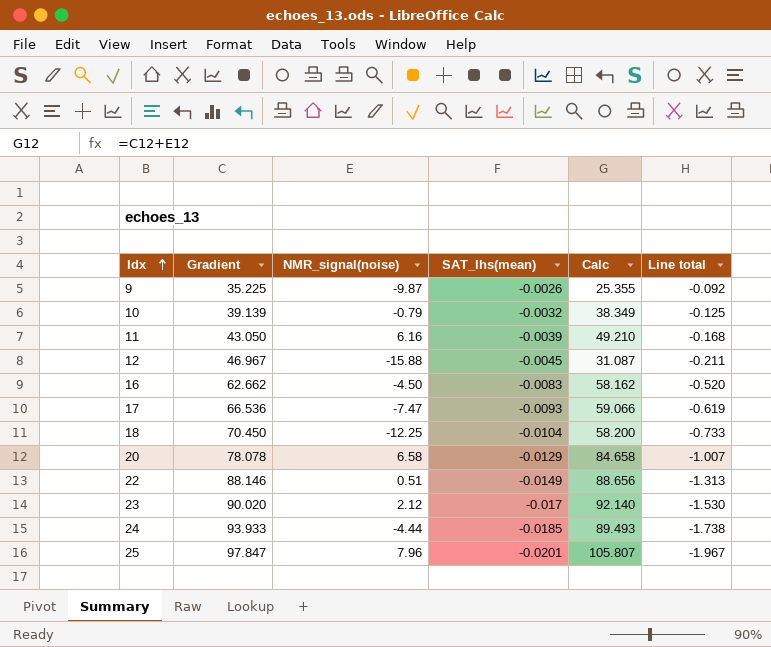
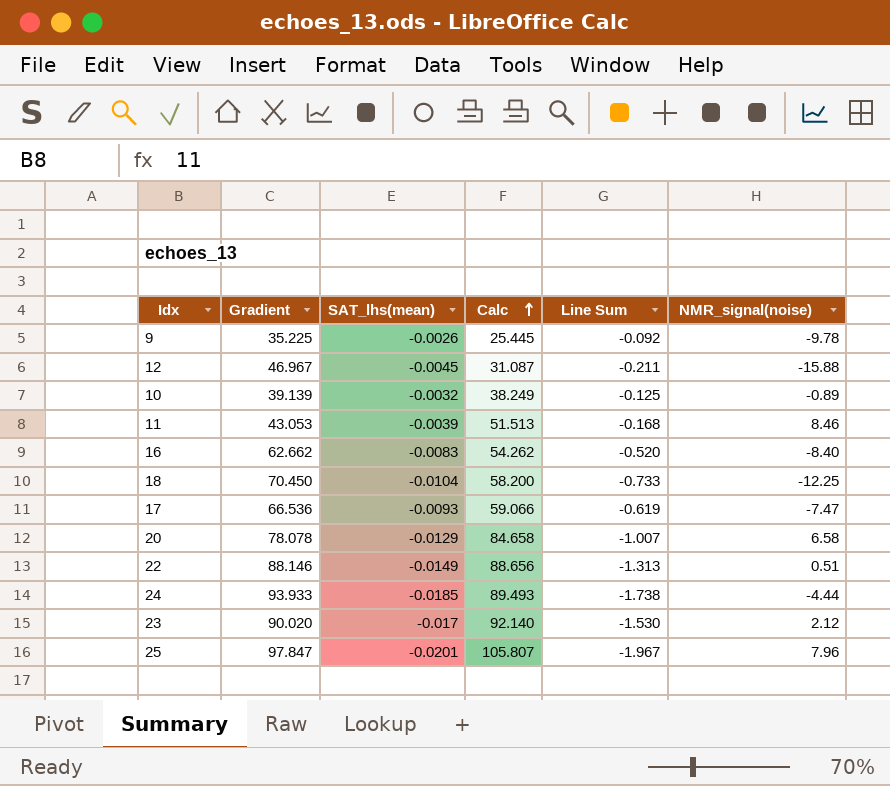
row order: Idx ascending -> Calc ascending
column name: Line total -> Line Sum
column NMR_signal(noise) | position: 3 -> 6
9 | Calc: 25.355 -> 25.445
9 | NMR_signal(noise): -9.87 -> -9.78
10 | Calc: 38.349 -> 38.249
10 | NMR_signal(noise): -0.79 -> -0.89
11 | Gradient: 43.050 -> 43.053
11 | Calc: 49.210 -> 51.513
11 | NMR_signal(noise): 6.16 -> 8.46
16 | Calc: 58.162 -> 54.262
16 | NMR_signal(noise): -4.50 -> -8.40

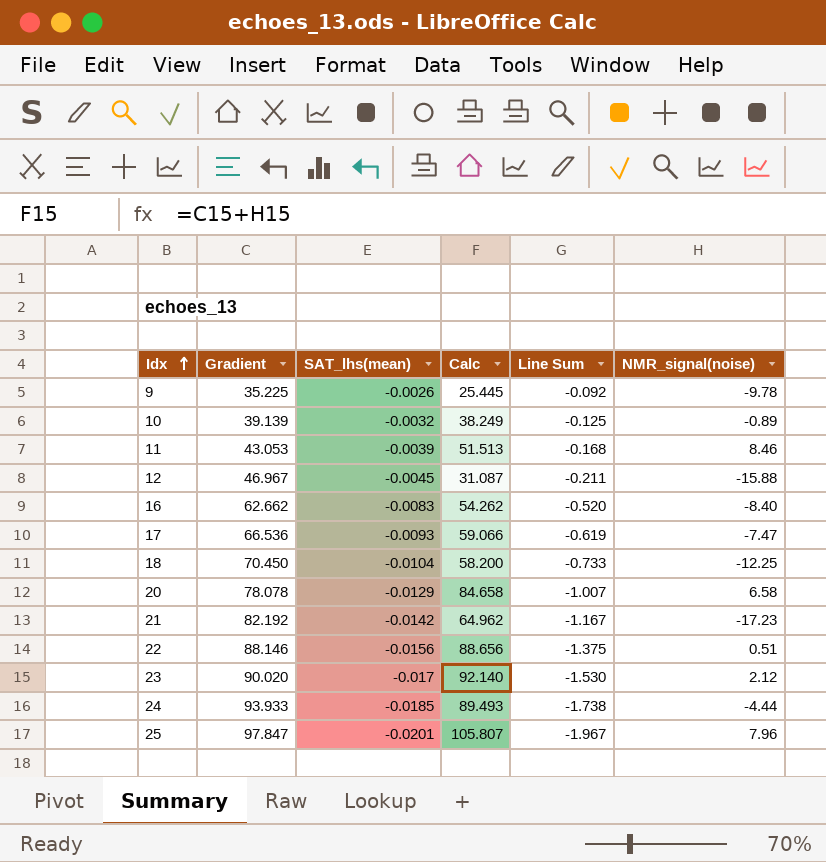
row order: Calc ascending -> Idx ascending
row 21: none -> 82.192 | -0.0142 | 64.962 | -1.167 | -17.23
22 | SAT_lhs(mean): -0.0149 -> -0.0156
22 | Line Sum: -1.313 -> -1.375

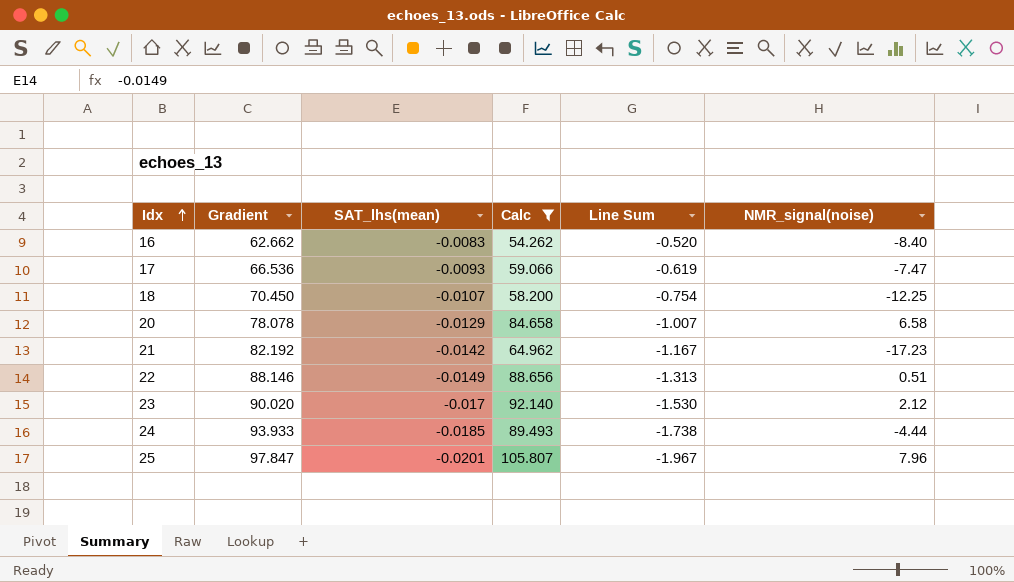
filter: none -> Calc >= 54.262
18 | SAT_lhs(mean): -0.0104 -> -0.0107
18 | Line Sum: -0.733 -> -0.754
22 | SAT_lhs(mean): -0.0156 -> -0.0149
22 | Line Sum: -1.375 -> -1.313

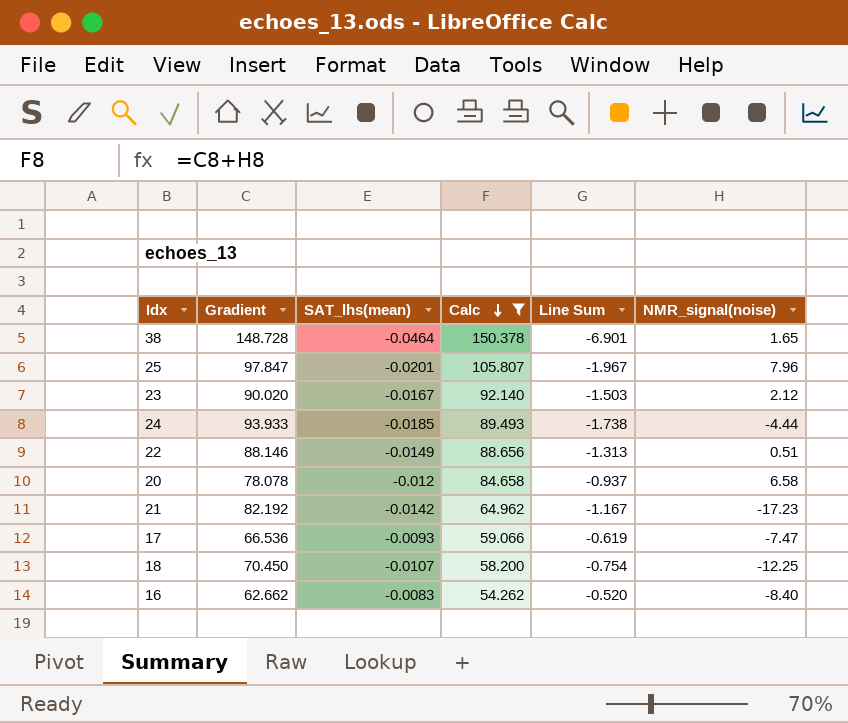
row order: Idx ascending -> Calc descending
row 38: none -> 148.728 | -0.0464 | 150.378 | -6.901 | 1.65
23 | SAT_lhs(mean): -0.017 -> -0.0167
23 | Line Sum: -1.530 -> -1.503
20 | SAT_lhs(mean): -0.0129 -> -0.012
20 | Line Sum: -1.007 -> -0.937

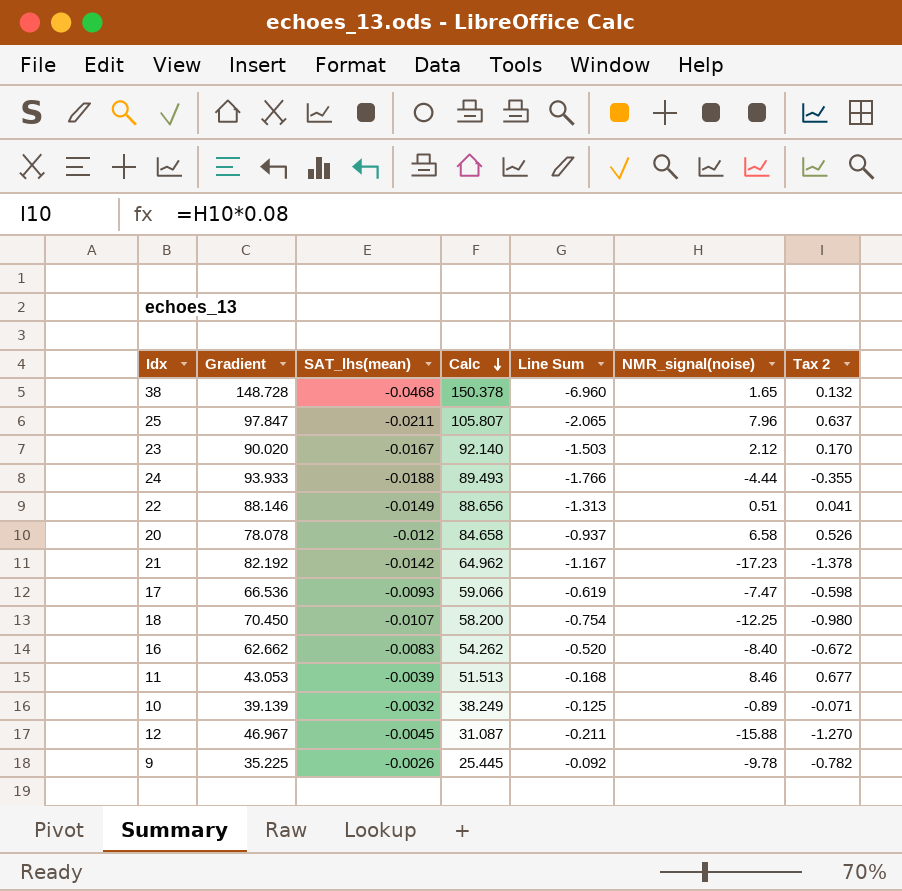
filter: Calc >= 54.262 -> none
column Tax 2 | formula: none -> [NMR_signal(noise)] * 0.08
38 | SAT_lhs(mean): -0.0464 -> -0.0468
38 | Line Sum: -6.901 -> -6.960
25 | SAT_lhs(mean): -0.0201 -> -0.0211
25 | Line Sum: -1.967 -> -2.065
24 | SAT_lhs(mean): -0.0185 -> -0.0188
24 | Line Sum: -1.738 -> -1.766

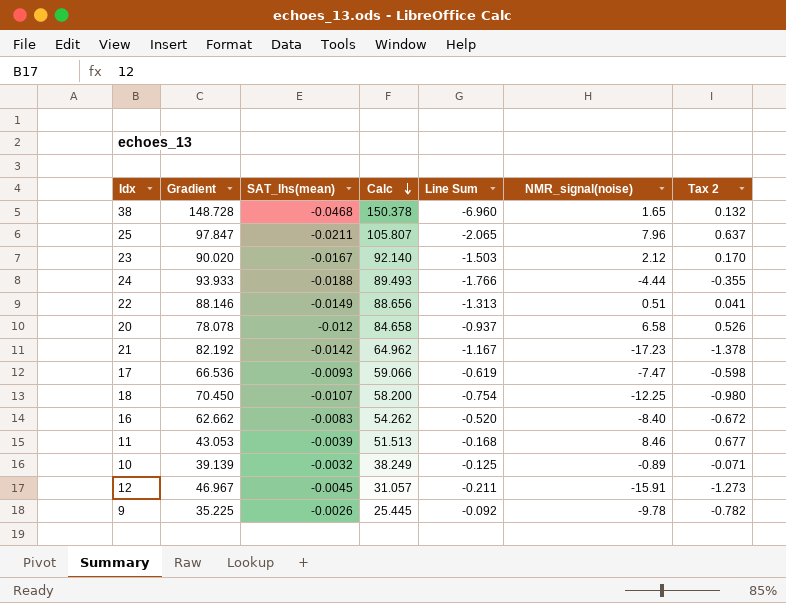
12 | Calc: 31.087 -> 31.057
12 | NMR_signal(noise): -15.88 -> -15.91
12 | Tax 2: -1.270 -> -1.273

